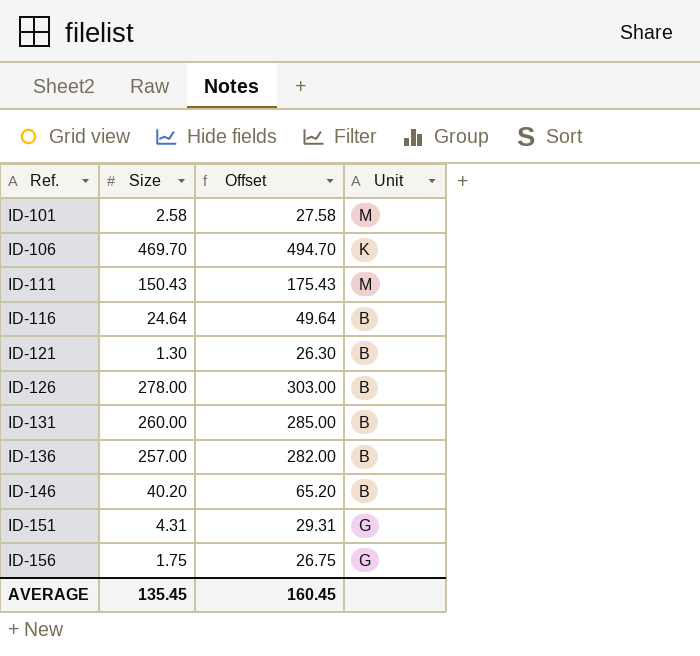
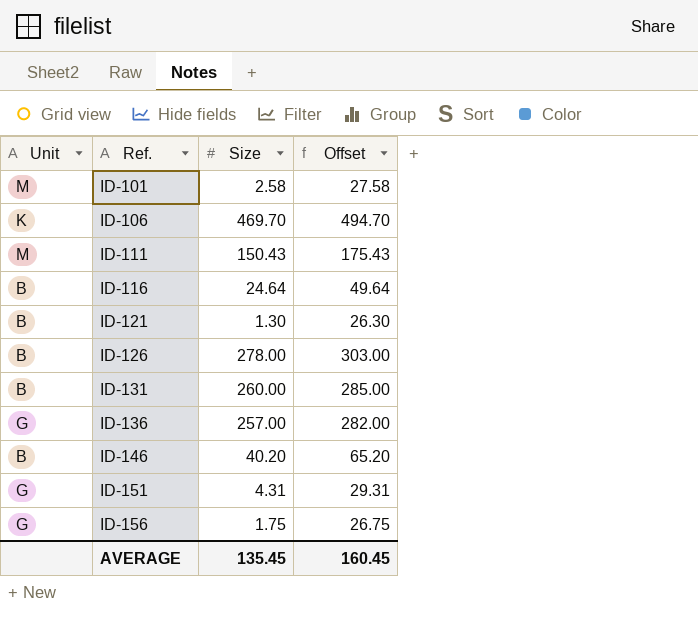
column Unit | position: 4 -> 1
ID-136 | Unit: B -> G

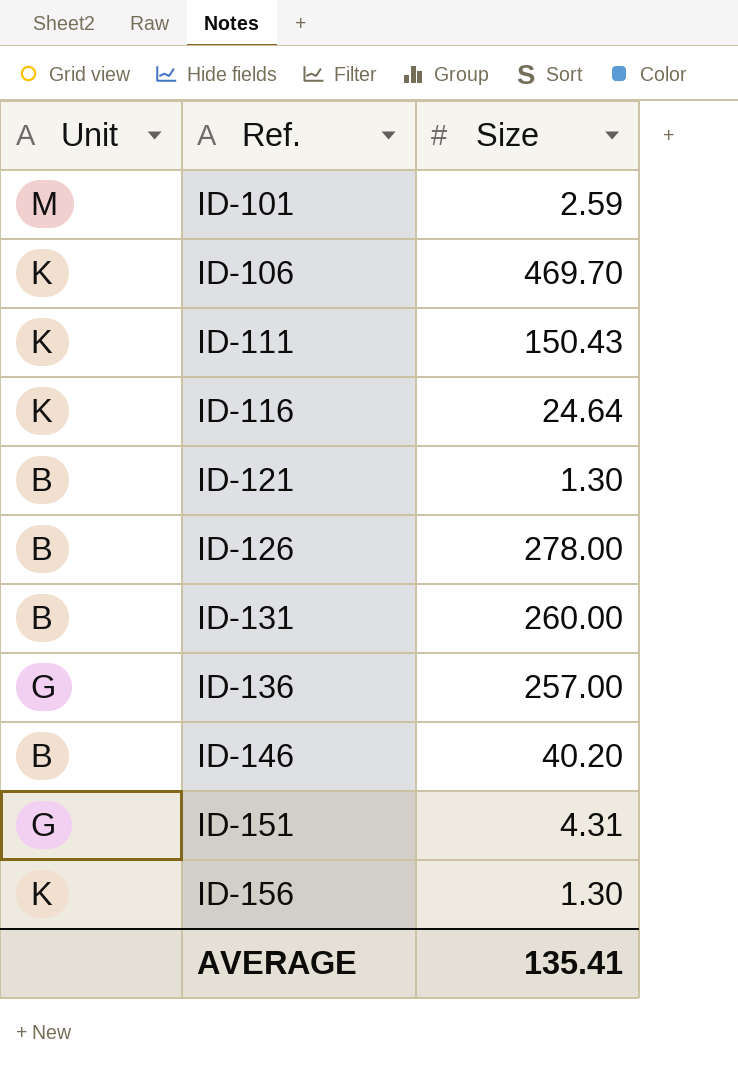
column Offset | formula: [Size] + 25 -> none
ID-101 | Size: 2.58 -> 2.59
ID-111 | Unit: M -> K
ID-116 | Unit: B -> K
ID-156 | Unit: G -> K
ID-156 | Size: 1.75 -> 1.30
AVERAGE | Size: 135.45 -> 135.41

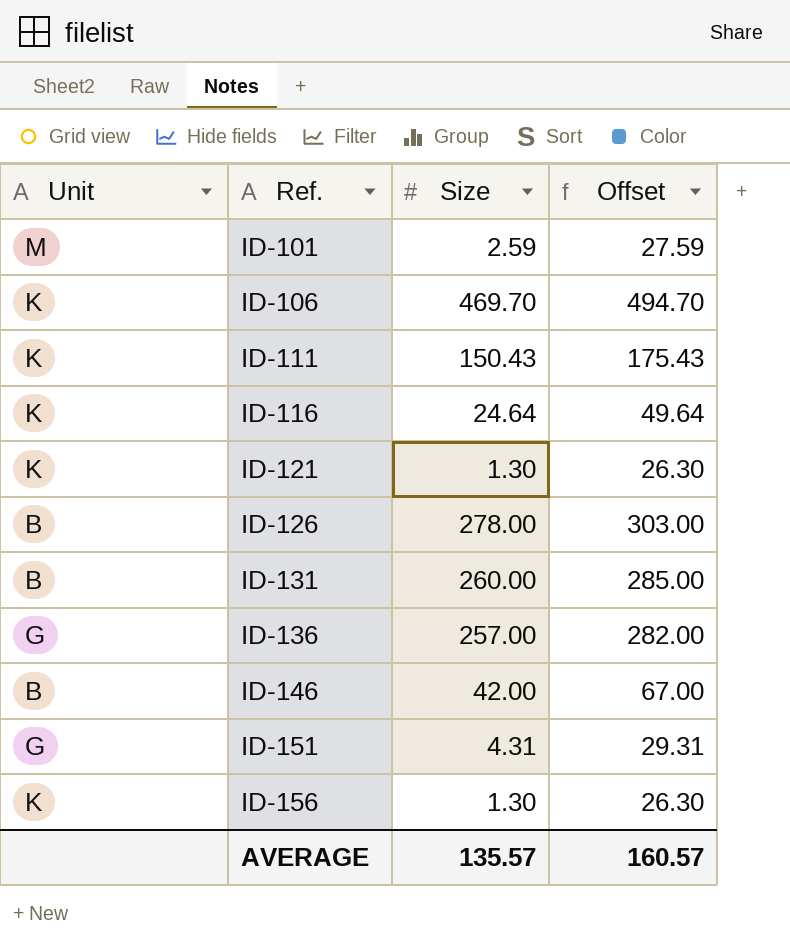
column Offset | formula: none -> [Size] + 25
ID-121 | Unit: B -> K
ID-146 | Size: 40.20 -> 42.00
AVERAGE | Size: 135.41 -> 135.57

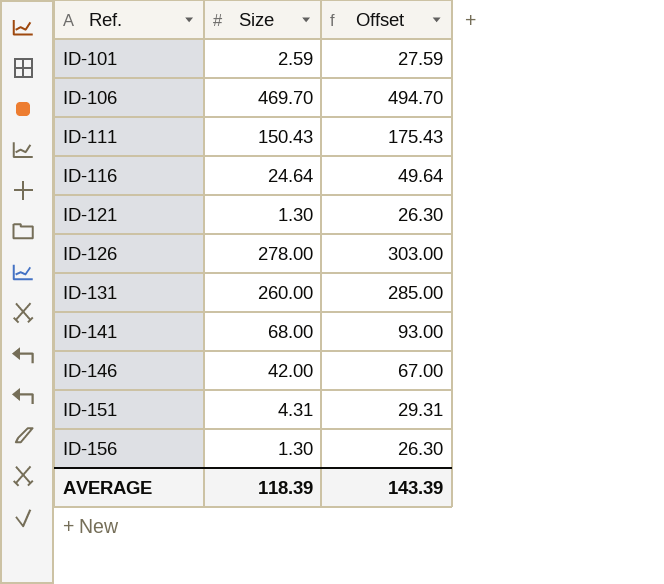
column Unit | position: 1 -> none
row ID-136: G | 257.00 | 282.00 -> none
row ID-141: none -> 68.00 | 93.00
AVERAGE | Size: 135.57 -> 118.39
AVERAGE | Offset: 160.57 -> 143.39

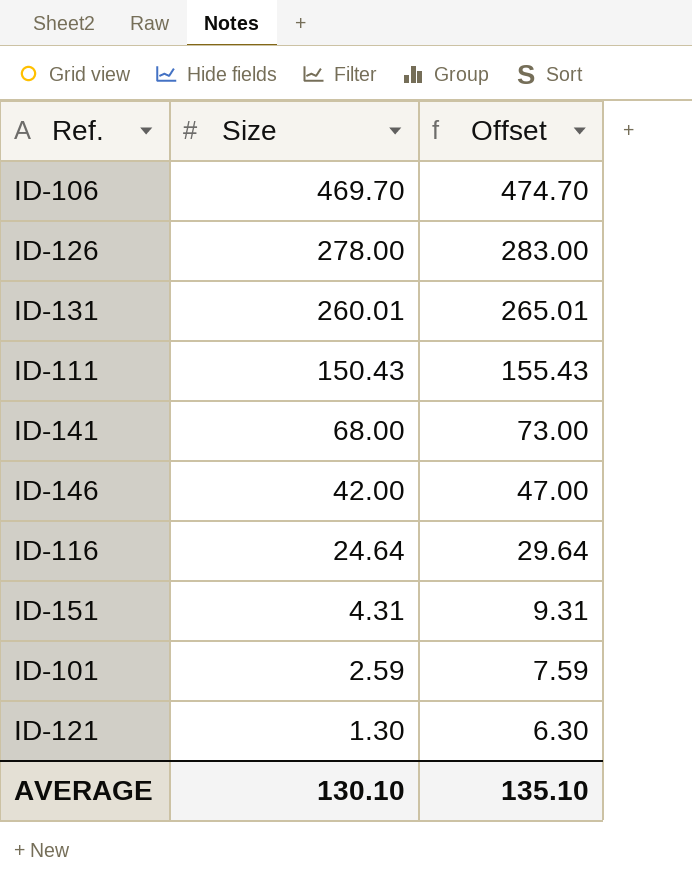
row order: Ref. ascending -> Size descending
column Offset | formula: [Size] + 25 -> [Size] + 5
row ID-156: 1.30 | 26.30 -> none
ID-131 | Size: 260.00 -> 260.01
AVERAGE | Size: 118.39 -> 130.10
AVERAGE | Offset: 143.39 -> 135.10

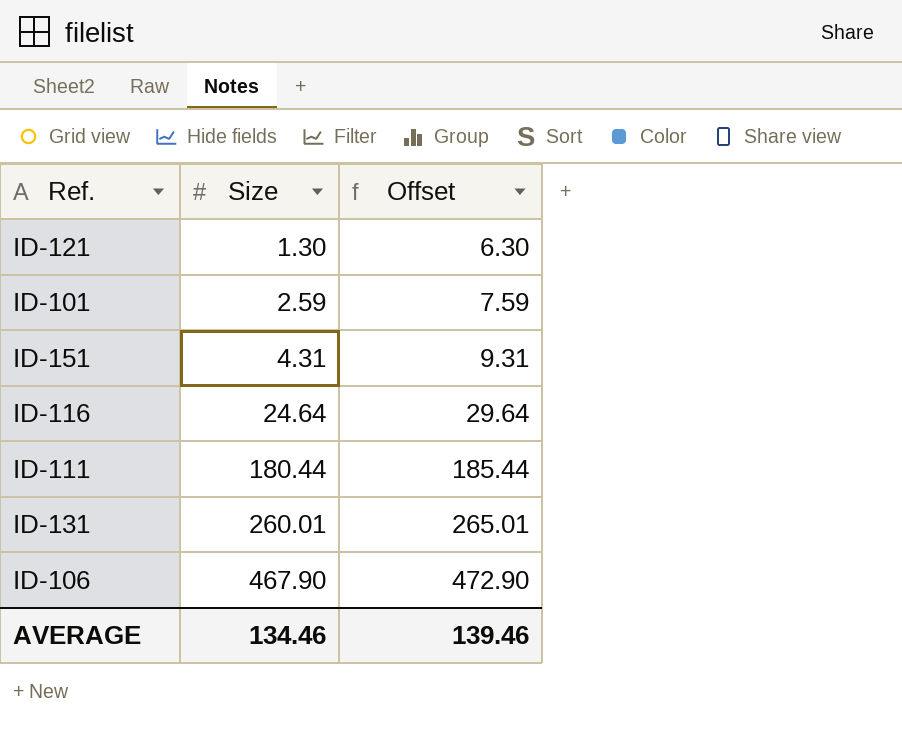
row order: Size descending -> Size ascending
row ID-126: 278.00 | 283.00 -> none
row ID-141: 68.00 | 73.00 -> none
row ID-146: 42.00 | 47.00 -> none
ID-111 | Size: 150.43 -> 180.44
ID-111 | Offset: 155.43 -> 185.44
ID-106 | Size: 469.70 -> 467.90
ID-106 | Offset: 474.70 -> 472.90
AVERAGE | Size: 130.10 -> 134.46
AVERAGE | Offset: 135.10 -> 139.46

